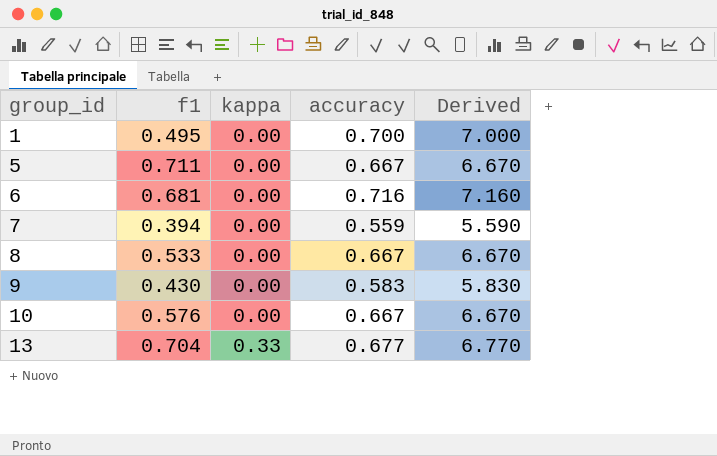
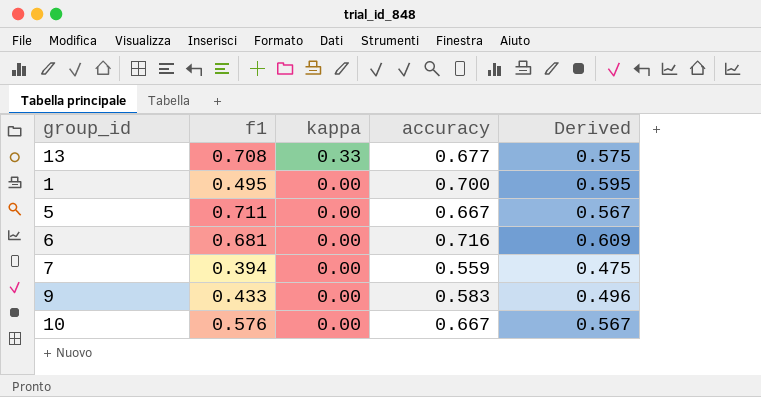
row order: group_id ascending -> kappa descending
column Derived | formula: [accuracy] * 10 -> [accuracy] * 0.85
row 8: 0.533 | 0.00 | 0.667 | 6.670 -> none
13 | f1: 0.704 -> 0.708
9 | f1: 0.430 -> 0.433

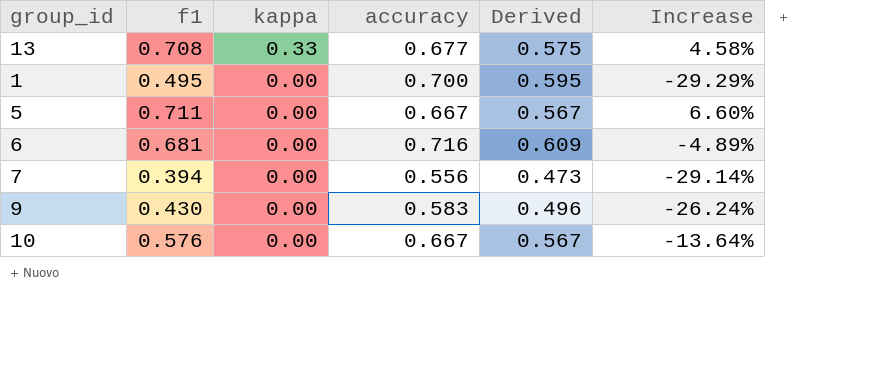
column Increase | formula: none -> ([f1] - [accuracy]) / [accuracy]
7 | accuracy: 0.559 -> 0.556
7 | Derived: 0.475 -> 0.473
9 | f1: 0.433 -> 0.430

